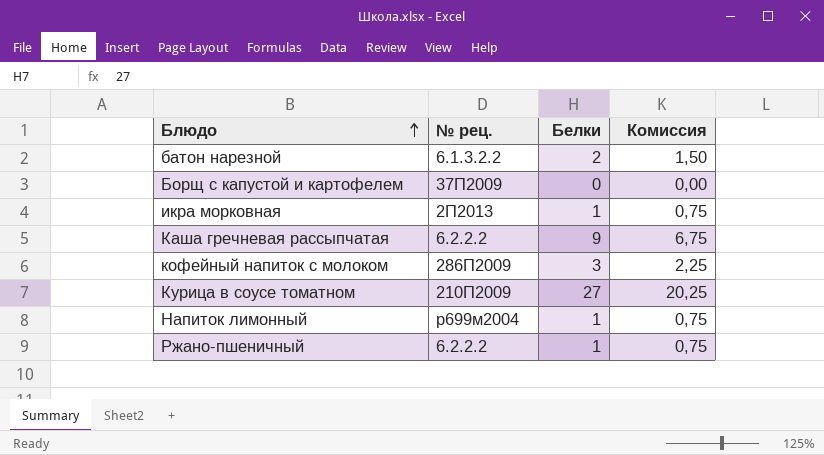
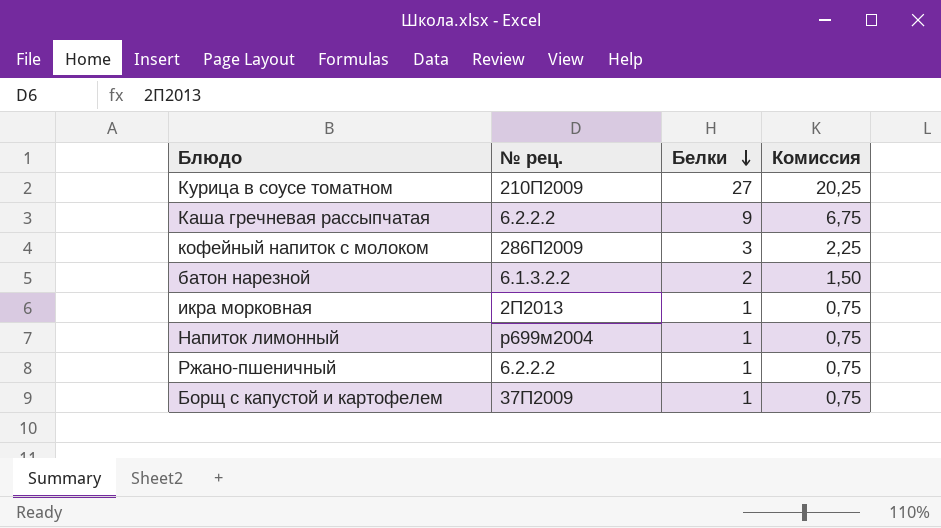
row order: Блюдо ascending -> Белки descending
Борщ с капустой и картофелем | Белки: 0 -> 1
Борщ с капустой и картофелем | Комиссия: 0,00 -> 0,75

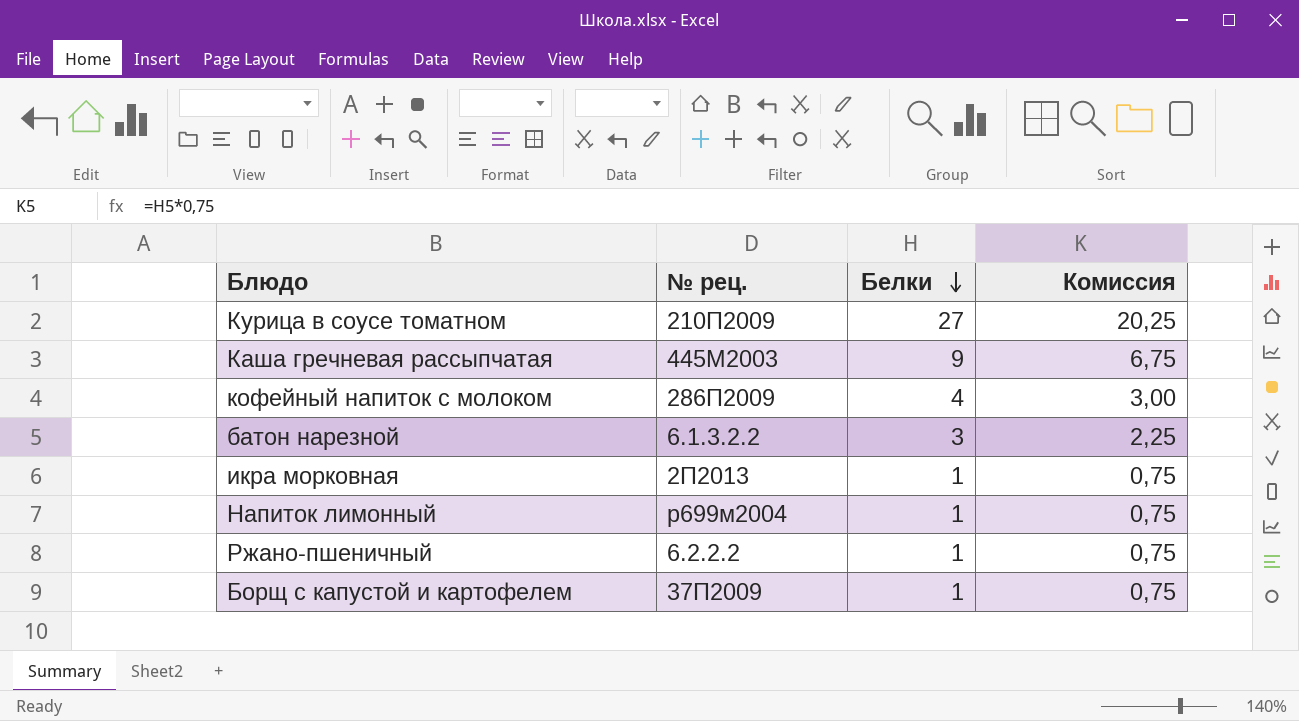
Каша гречневая рассыпчатая | № рец.: 6.2.2.2 -> 445М2003
кофейный напиток с молоком | Белки: 3 -> 4
кофейный напиток с молоком | Комиссия: 2,25 -> 3,00
батон нарезной | Белки: 2 -> 3
батон нарезной | Комиссия: 1,50 -> 2,25

